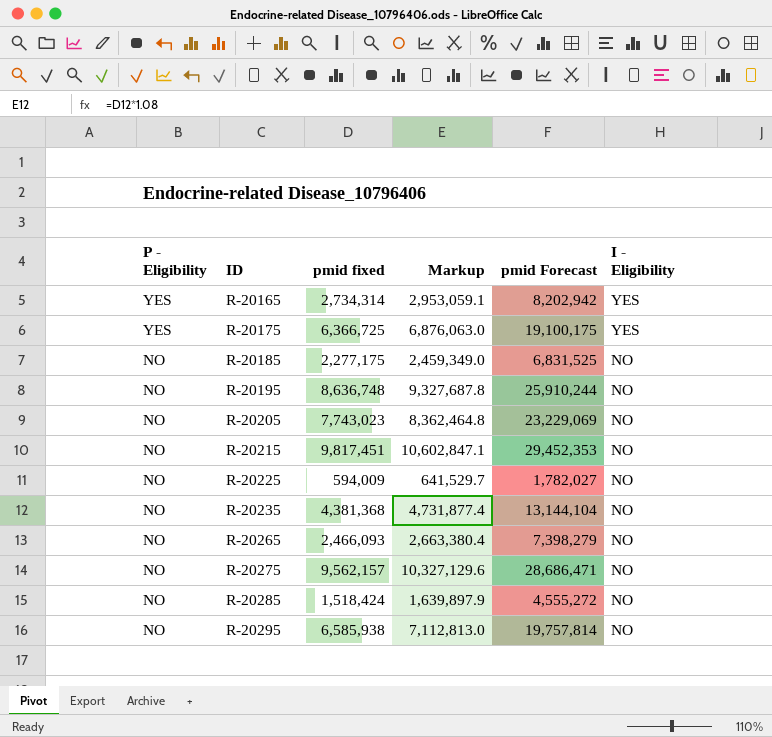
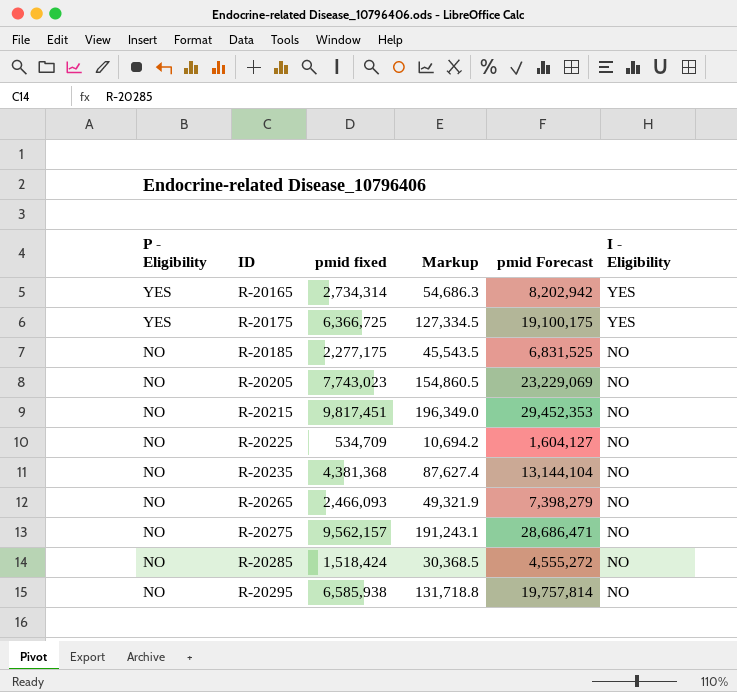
column Markup | formula: [pmid fixed] * 1.08 -> [pmid fixed] * 0.02
row R-20195: NO | 8,636,748 | 9,327,687.8 | 25,910,244 | NO -> none
R-20225 | pmid fixed: 594,009 -> 534,709
R-20225 | pmid Forecast: 1,782,027 -> 1,604,127

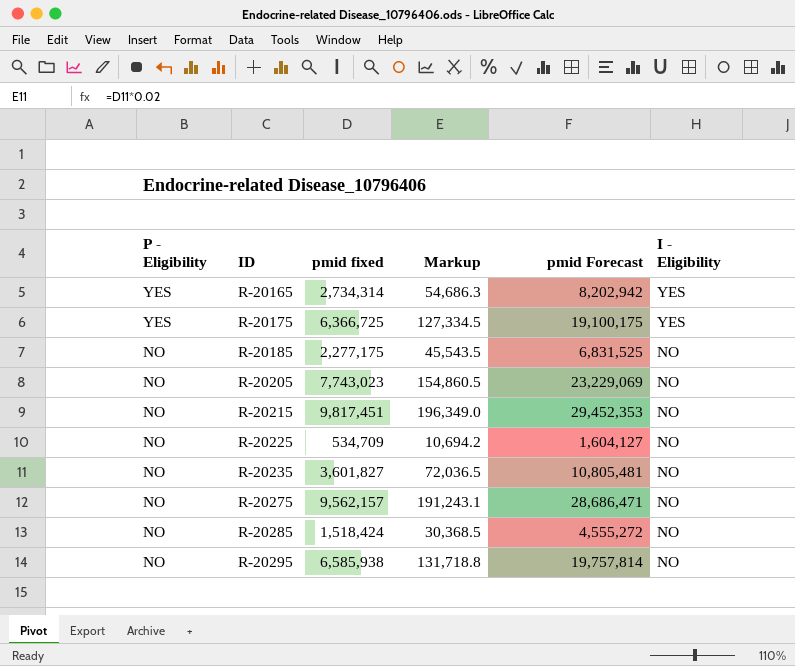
row R-20265: NO | 2,466,093 | 49,321.9 | 7,398,279 | NO -> none
R-20235 | pmid fixed: 4,381,368 -> 3,601,827
R-20235 | Markup: 87,627.4 -> 72,036.5
R-20235 | pmid Forecast: 13,144,104 -> 10,805,481

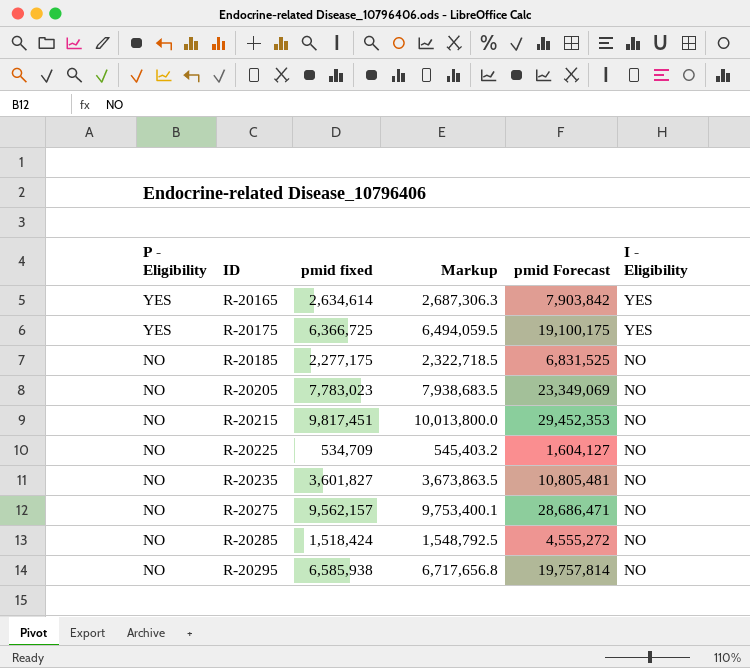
column Markup | formula: [pmid fixed] * 0.02 -> [pmid fixed] * 1.02
R-20165 | pmid fixed: 2,734,314 -> 2,634,614
R-20165 | pmid Forecast: 8,202,942 -> 7,903,842
R-20205 | pmid fixed: 7,743,023 -> 7,783,023
R-20205 | pmid Forecast: 23,229,069 -> 23,349,069

